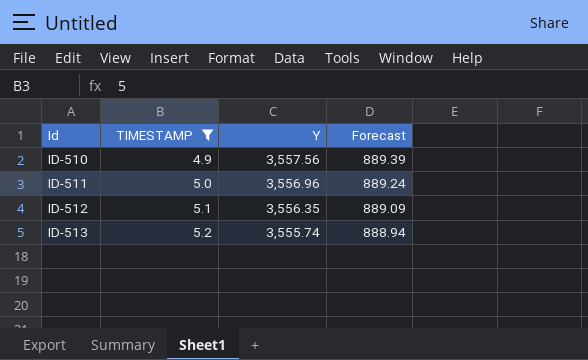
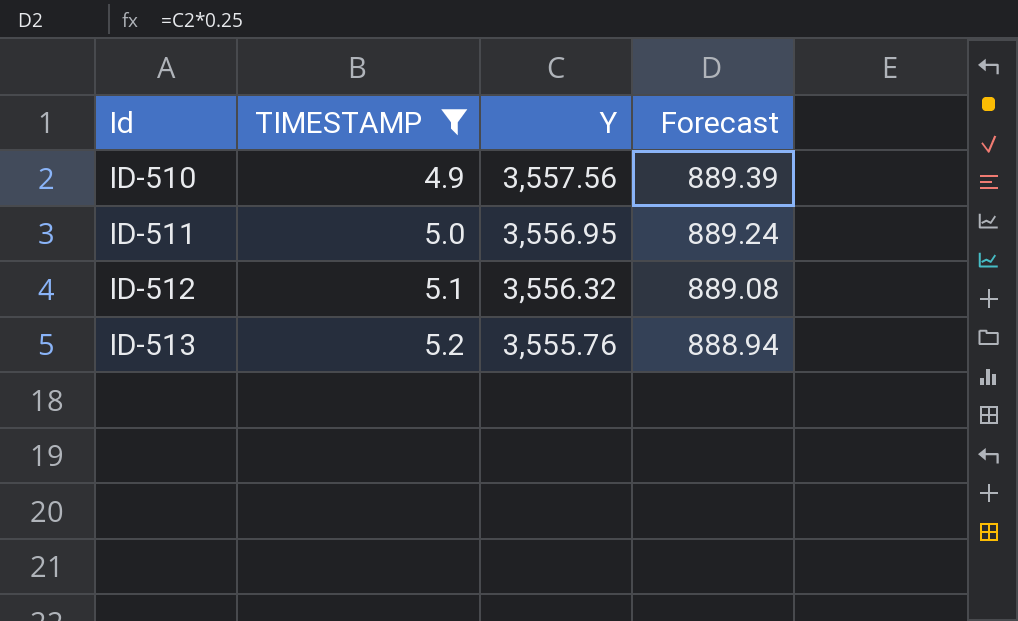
ID-511 | Y: 3,556.96 -> 3,556.95
ID-512 | Y: 3,556.35 -> 3,556.32
ID-512 | Forecast: 889.09 -> 889.08
ID-513 | Y: 3,555.74 -> 3,555.76

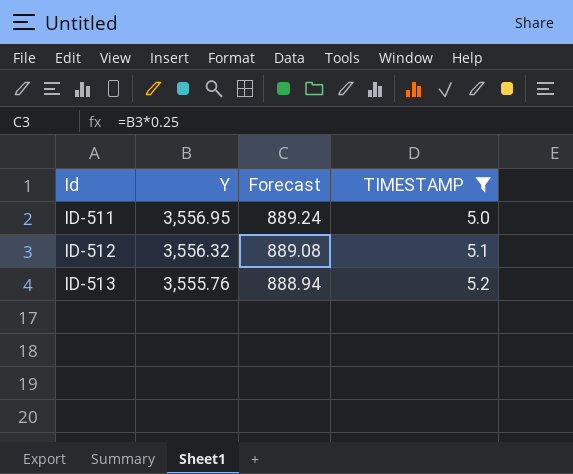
column TIMESTAMP | position: 2 -> 4
row ID-510: 4.9 | 3,557.56 | 889.39 -> none

